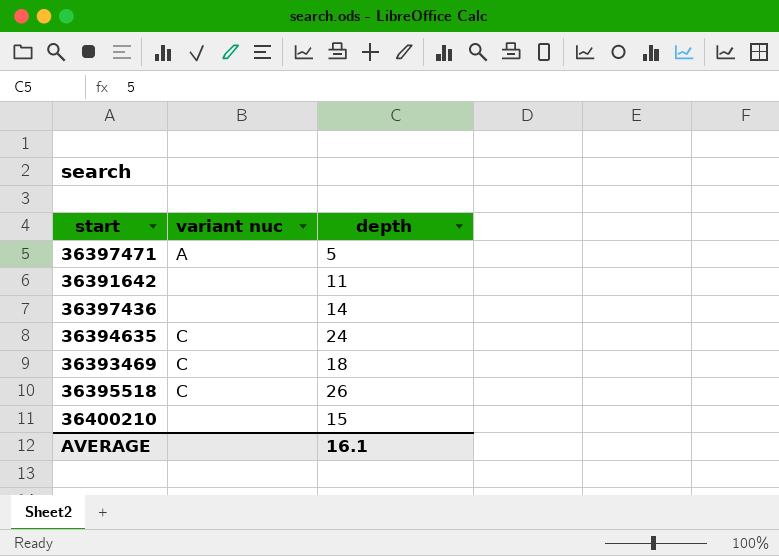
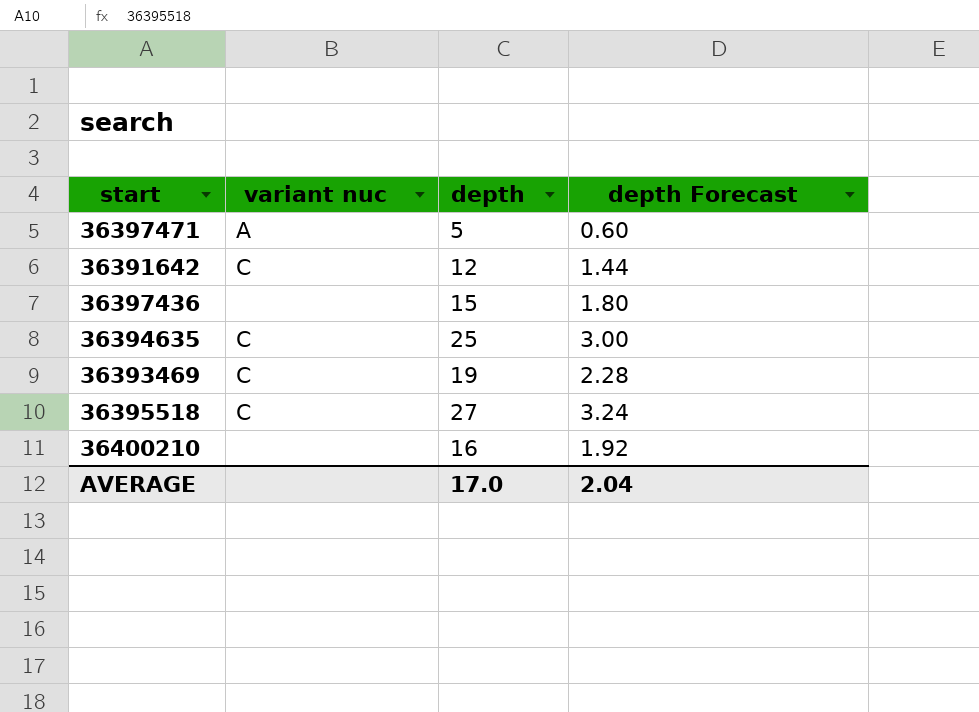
column depth Forecast | formula: none -> [depth] * 0.12
36391642 | variant nuc: none -> C
36391642 | depth: 11 -> 12
36397436 | depth: 14 -> 15
36394635 | depth: 24 -> 25
36393469 | depth: 18 -> 19
36395518 | depth: 26 -> 27
36400210 | depth: 15 -> 16
AVERAGE | depth: 16.1 -> 17.0

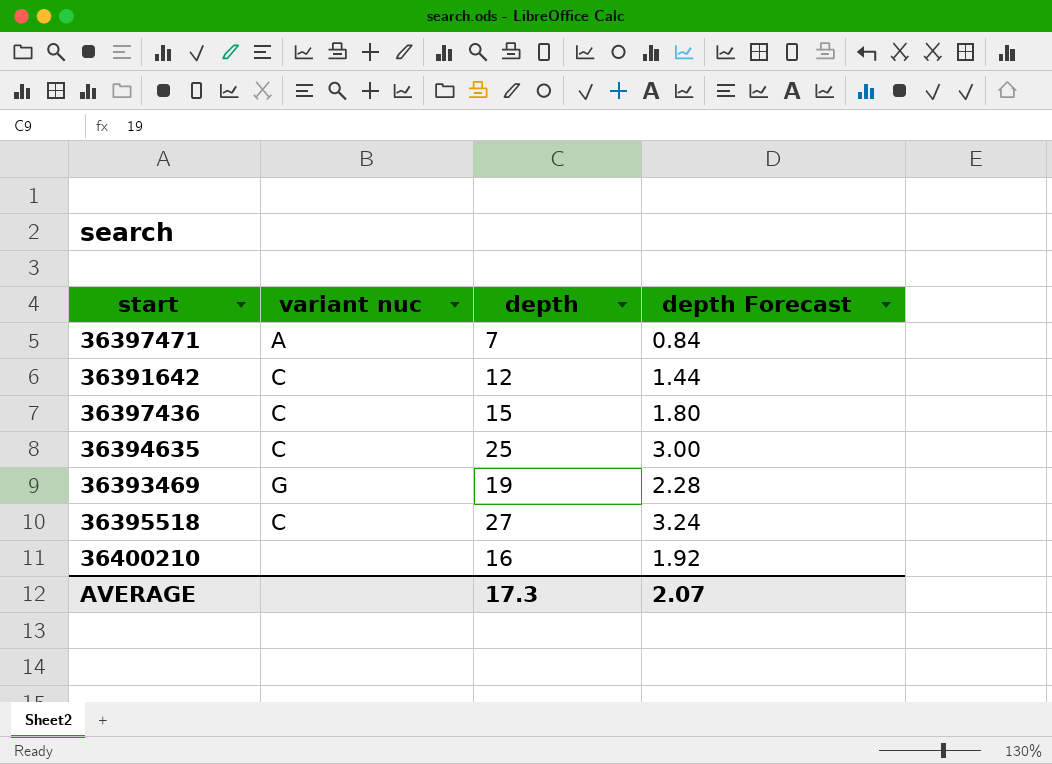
36397471 | depth: 5 -> 7
36397471 | depth Forecast: 0.60 -> 0.84
36397436 | variant nuc: none -> C
36393469 | variant nuc: C -> G
AVERAGE | depth: 17.0 -> 17.3
AVERAGE | depth Forecast: 2.04 -> 2.07

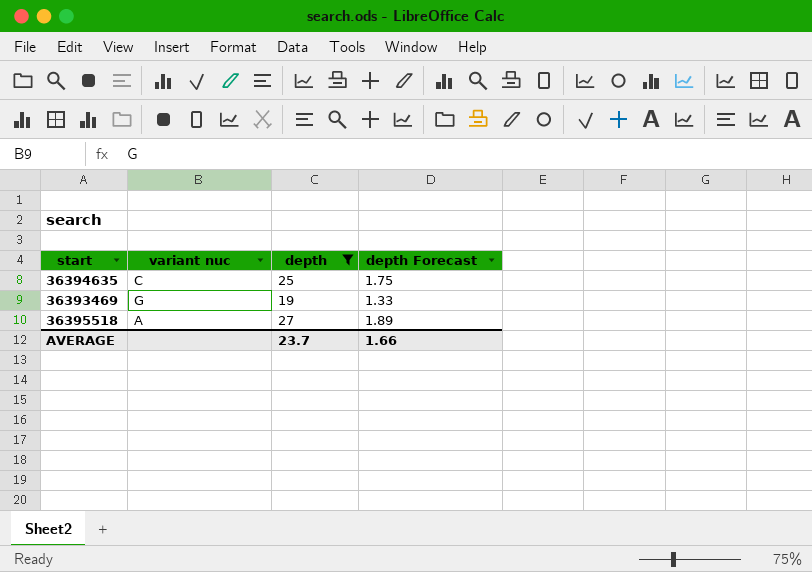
filter: none -> depth >= 19
column depth Forecast | formula: [depth] * 0.12 -> [depth] * 0.07
36395518 | variant nuc: C -> A
AVERAGE | depth: 17.3 -> 23.7
AVERAGE | depth Forecast: 2.07 -> 1.66

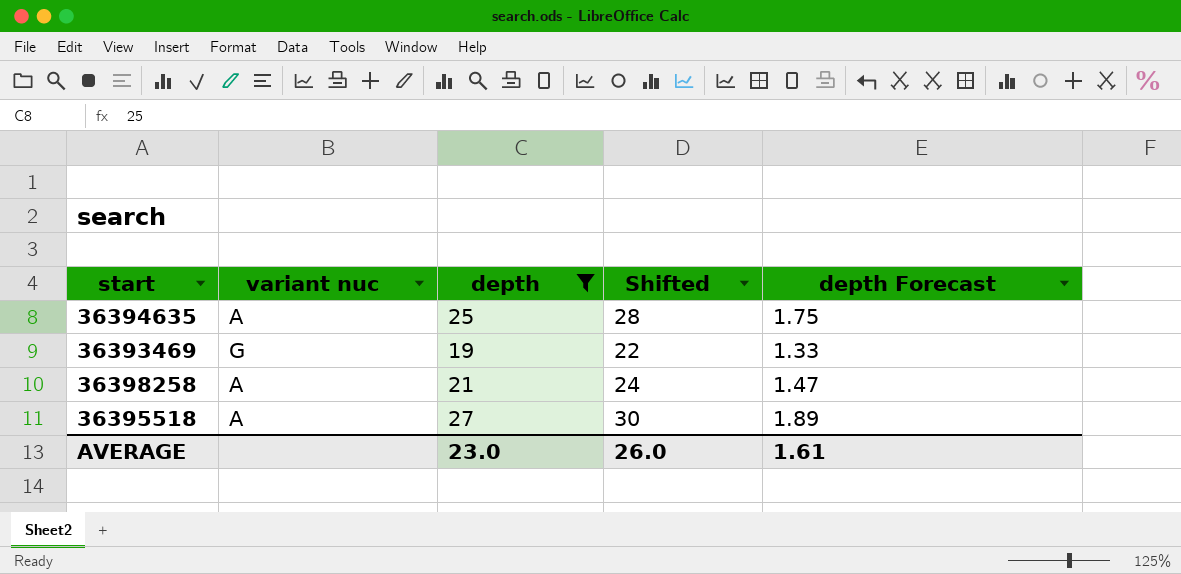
column Shifted | formula: none -> [depth] + 3
36394635 | variant nuc: C -> A
row 36398258: none -> A | 21 | 24 | 1.47
AVERAGE | depth: 23.7 -> 23.0
AVERAGE | depth Forecast: 1.66 -> 1.61

